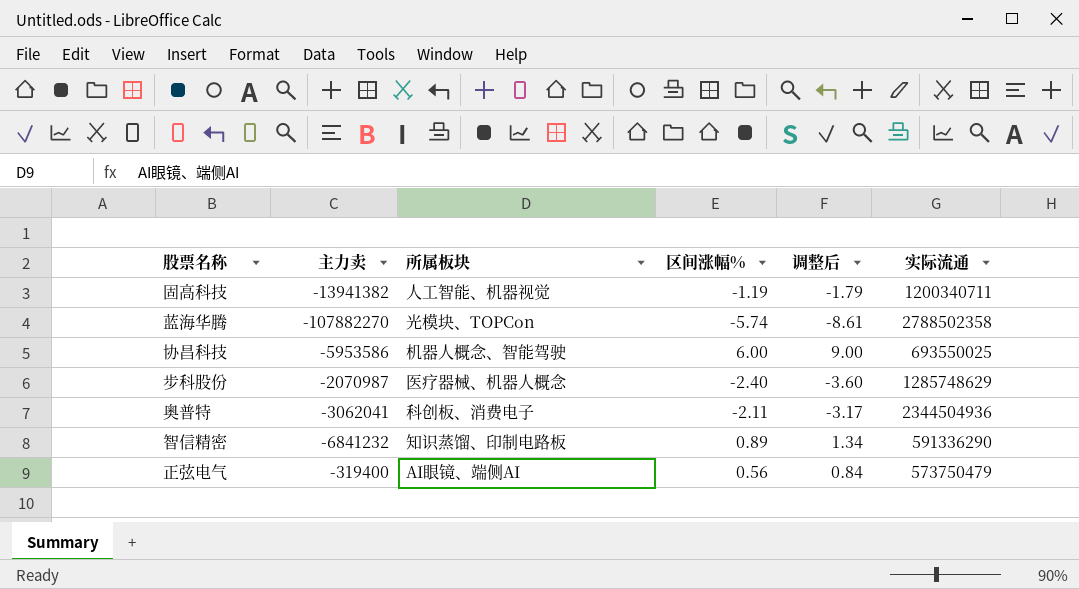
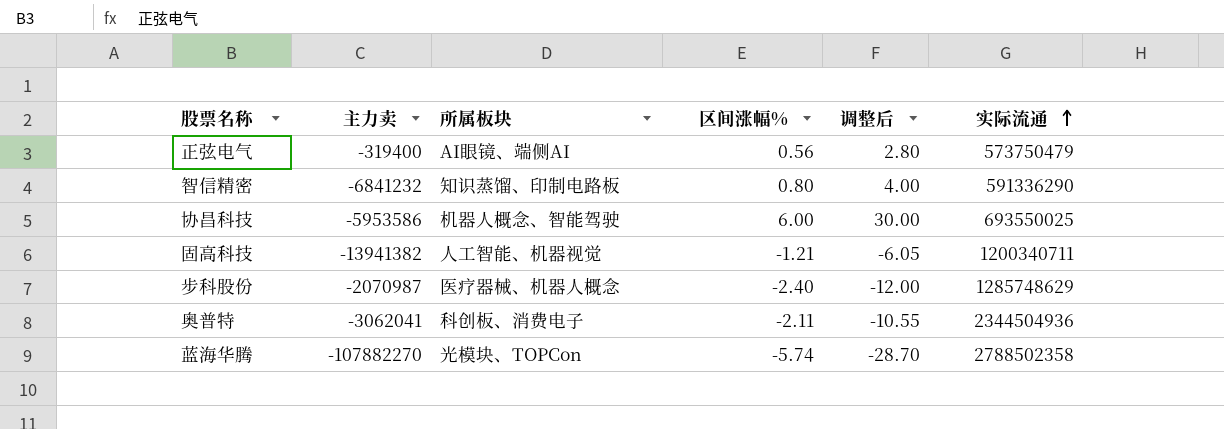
row order: none -> 实际流通 ascending
column 调整后 | formula: [区间涨幅%] * 1.5 -> [区间涨幅%] * 5
智信精密 | 区间涨幅%: 0.89 -> 0.80
固高科技 | 区间涨幅%: -1.19 -> -1.21

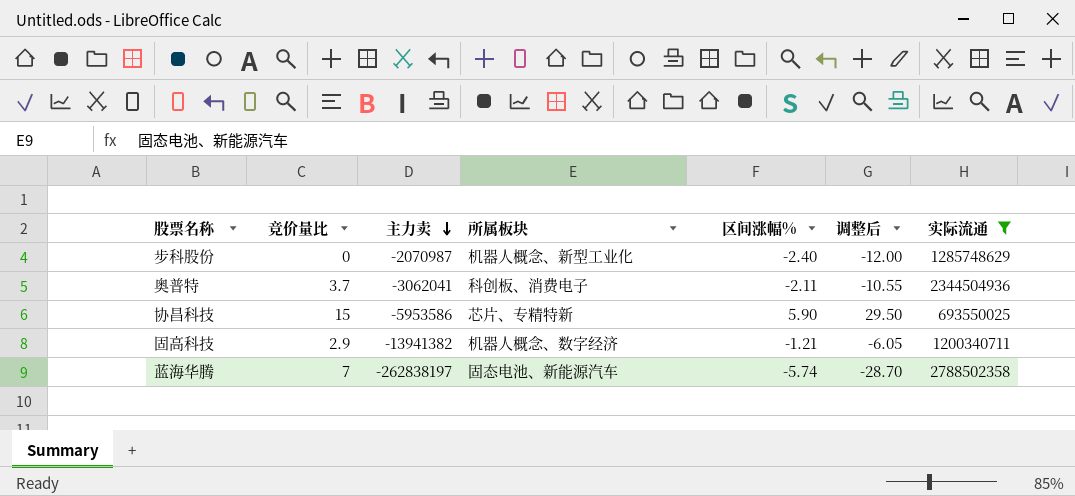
filter: none -> 实际流通 >= 693550025
row order: 实际流通 ascending -> 主力卖 descending
column 竞价量比 | position: none -> 2
步科股份 | 所属板块: 医疗器械、机器人概念 -> 机器人概念、新型工业化
协昌科技 | 所属板块: 机器人概念、智能驾驶 -> 芯片、专精特新
协昌科技 | 区间涨幅%: 6.00 -> 5.90
协昌科技 | 调整后: 30.00 -> 29.50
固高科技 | 所属板块: 人工智能、机器视觉 -> 机器人概念、数字经济
蓝海华腾 | 主力卖: -107882270 -> -262838197
蓝海华腾 | 所属板块: 光模块、TOPCon -> 固态电池、新能源汽车

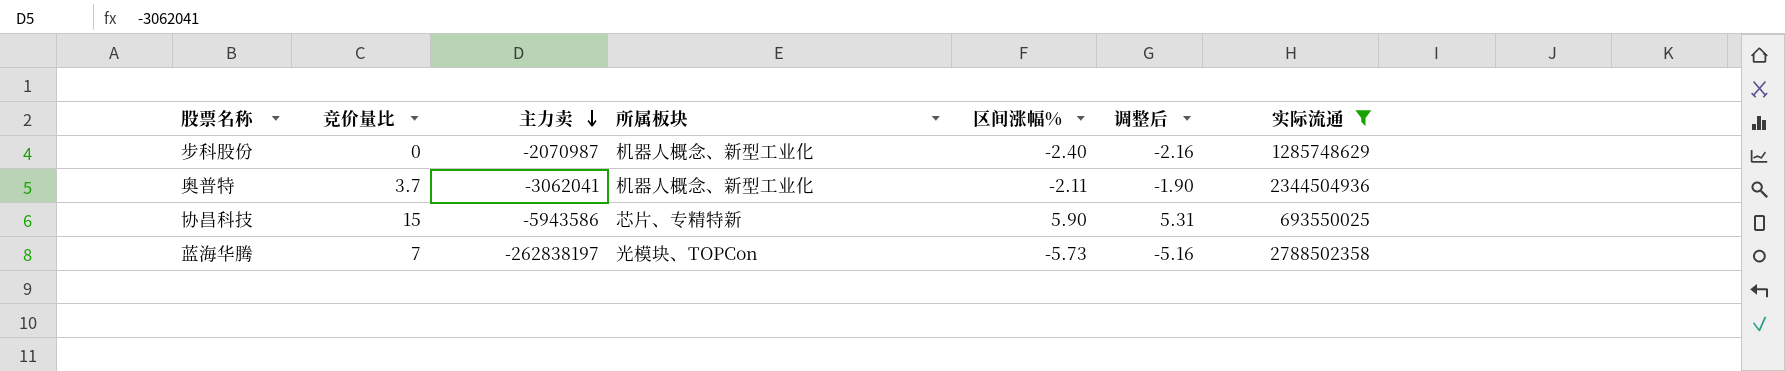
column 调整后 | formula: [区间涨幅%] * 5 -> [区间涨幅%] * 0.9
row 固高科技: 2.9 | -13941382 | 机器人概念、数字经济 | -1.21 | -6.05 | 1200340711 -> none
奥普特 | 所属板块: 科创板、消费电子 -> 机器人概念、新型工业化
协昌科技 | 主力卖: -5953586 -> -5943586
蓝海华腾 | 所属板块: 固态电池、新能源汽车 -> 光模块、TOPCon
蓝海华腾 | 区间涨幅%: -5.74 -> -5.73

